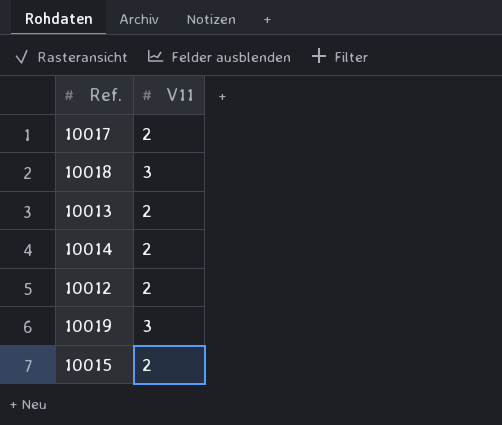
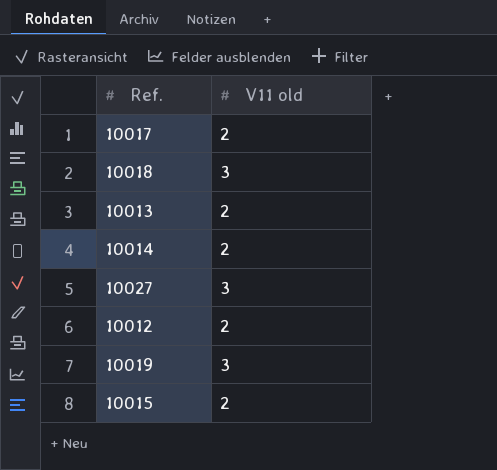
column name: V11 -> V11 old
row 10027: none -> 3

